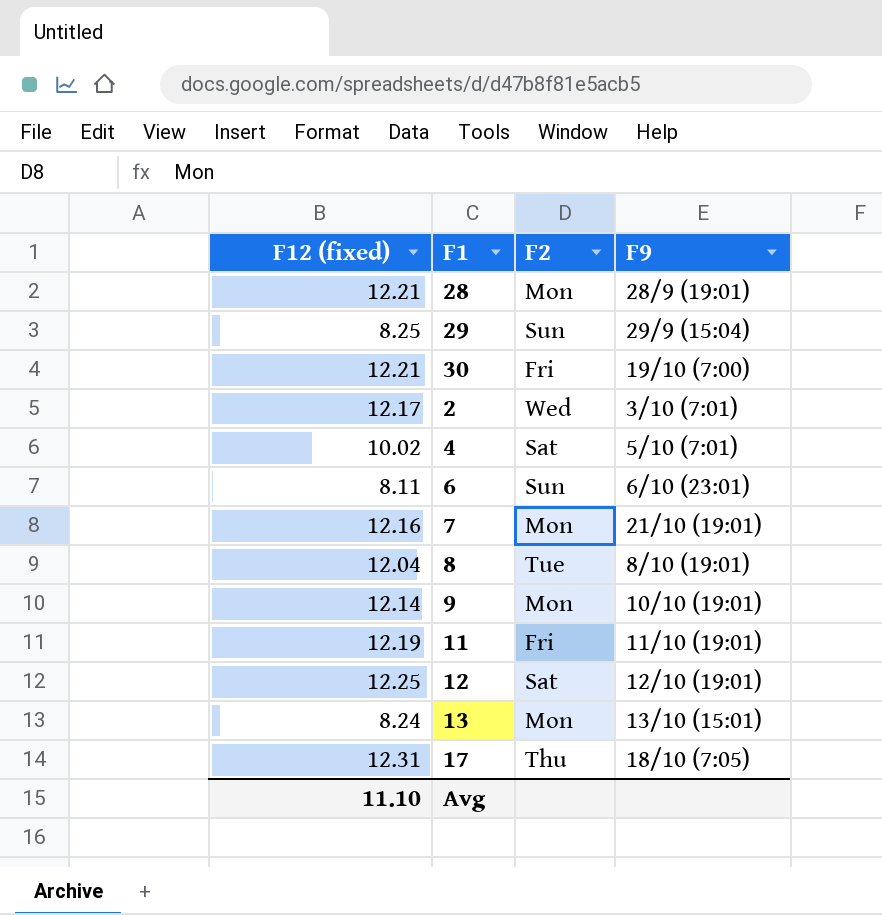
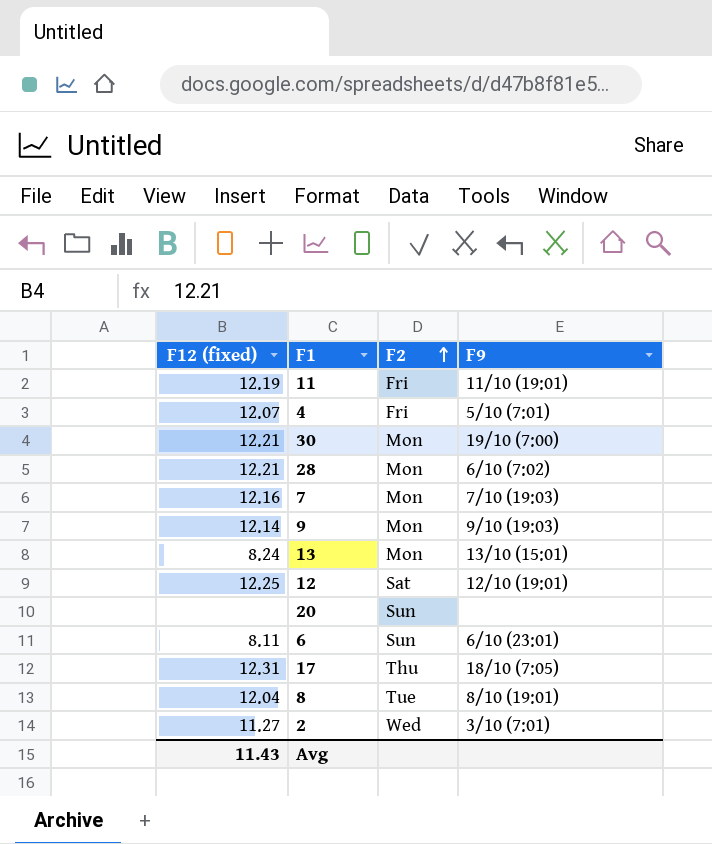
row order: none -> F2 ascending
row 29: 8.25 | Sun | 29/9 (15:04) -> none
4 | F12 (fixed): 10.02 -> 12.07
4 | F2: Sat -> Fri
30 | F2: Fri -> Mon
28 | F9: 28/9 (19:01) -> 6/10 (7:02)
7 | F9: 21/10 (19:01) -> 7/10 (19:03)
9 | F9: 10/10 (19:01) -> 9/10 (19:03)
row 20: none -> none | Sun | none
2 | F12 (fixed): 12.17 -> 11.27
Avg | F12 (fixed): 11.10 -> 11.43

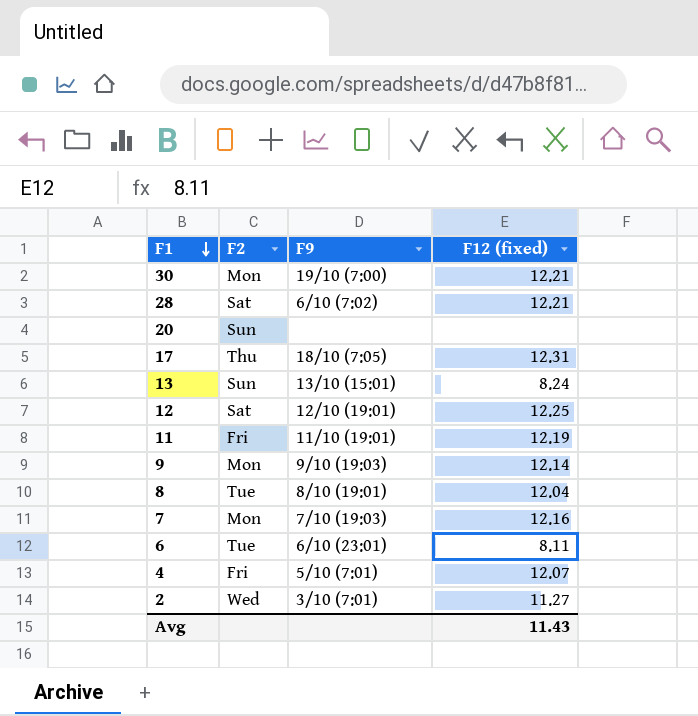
row order: F2 ascending -> F1 descending
column F12 (fixed) | position: 1 -> 4
28 | F2: Mon -> Sat
13 | F2: Mon -> Sun
6 | F2: Sun -> Tue

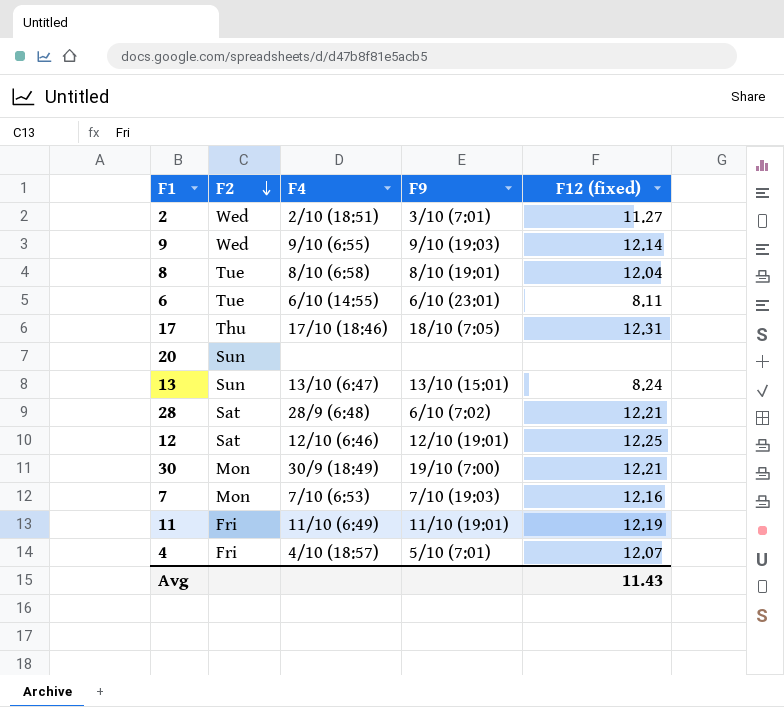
row order: F1 descending -> F2 descending
column F4 | position: none -> 3
9 | F2: Mon -> Wed

